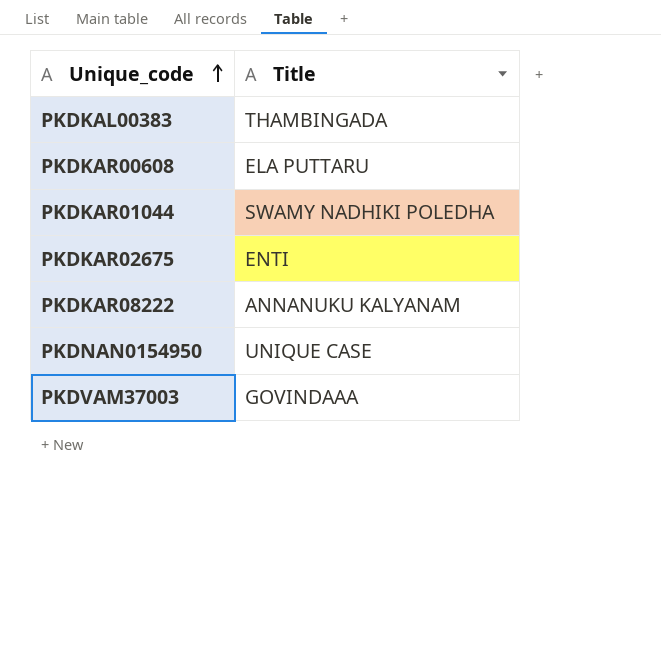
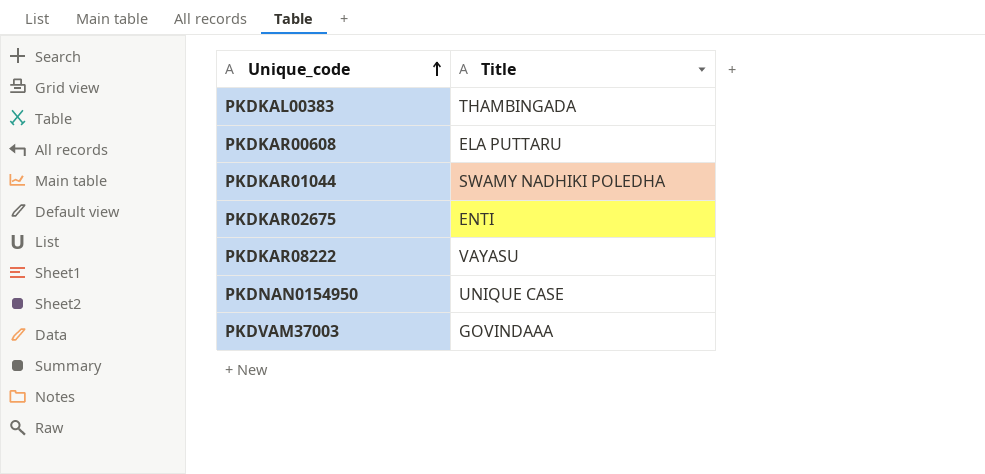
PKDKAR08222 | Title: ANNANUKU KALYANAM -> VAYASU

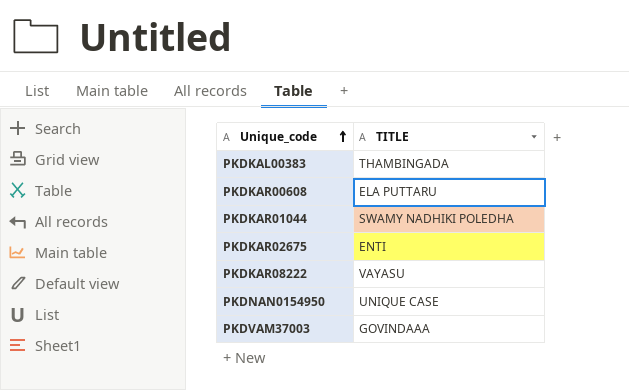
column name: Title -> TITLE

